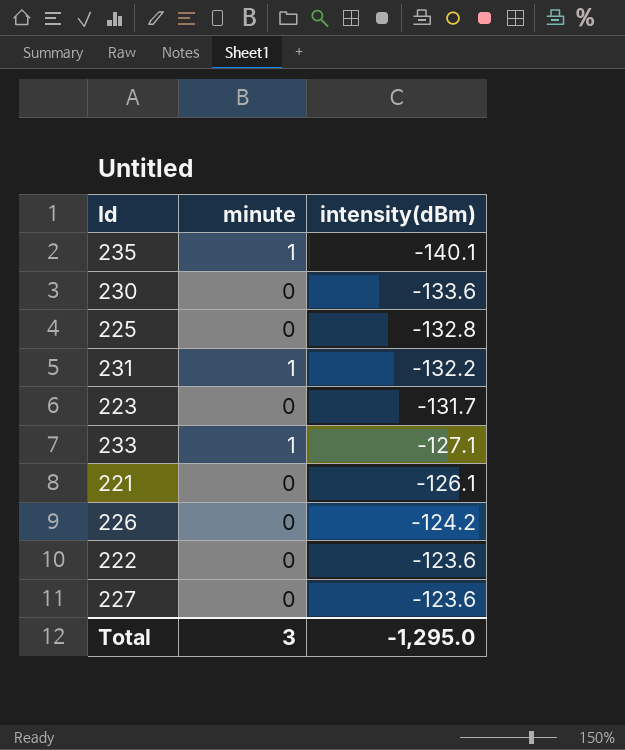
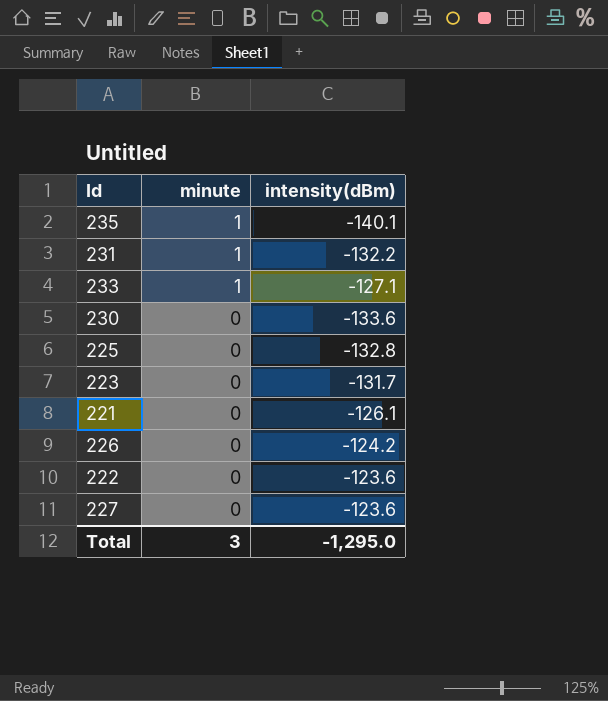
row order: intensity(dBm) ascending -> minute descending

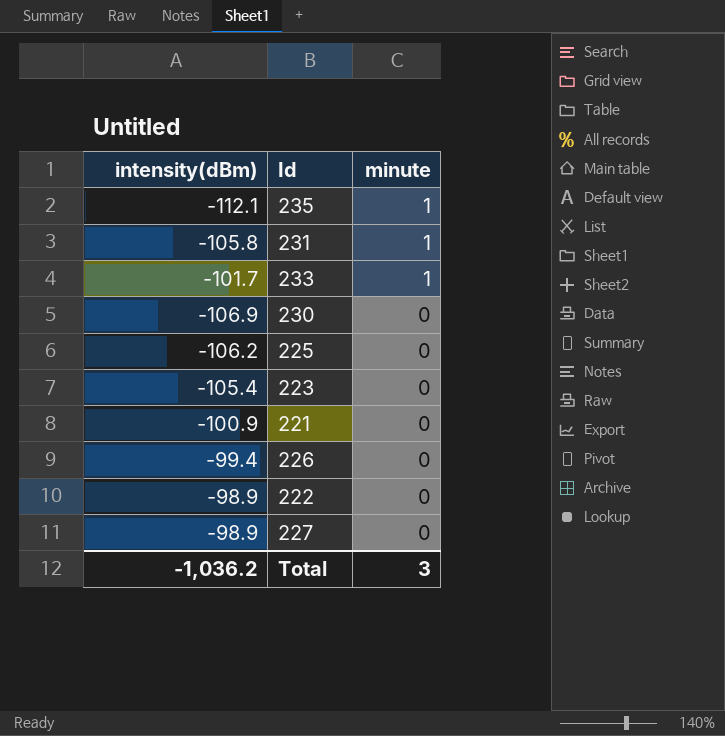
column intensity(dBm) | position: 3 -> 1
235 | intensity(dBm): -140.1 -> -112.1
231 | intensity(dBm): -132.2 -> -105.8
233 | intensity(dBm): -127.1 -> -101.7
230 | intensity(dBm): -133.6 -> -106.9
225 | intensity(dBm): -132.8 -> -106.2
223 | intensity(dBm): -131.7 -> -105.4
221 | intensity(dBm): -126.1 -> -100.9
226 | intensity(dBm): -124.2 -> -99.4
222 | intensity(dBm): -123.6 -> -98.9
227 | intensity(dBm): -123.6 -> -98.9
Total | intensity(dBm): -1,295.0 -> -1,036.2

